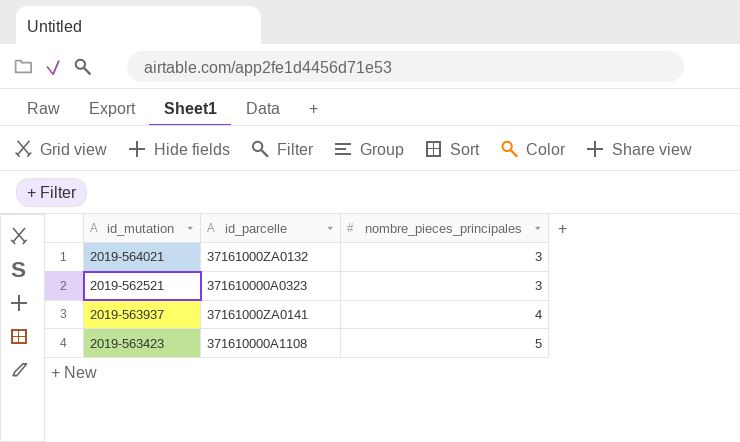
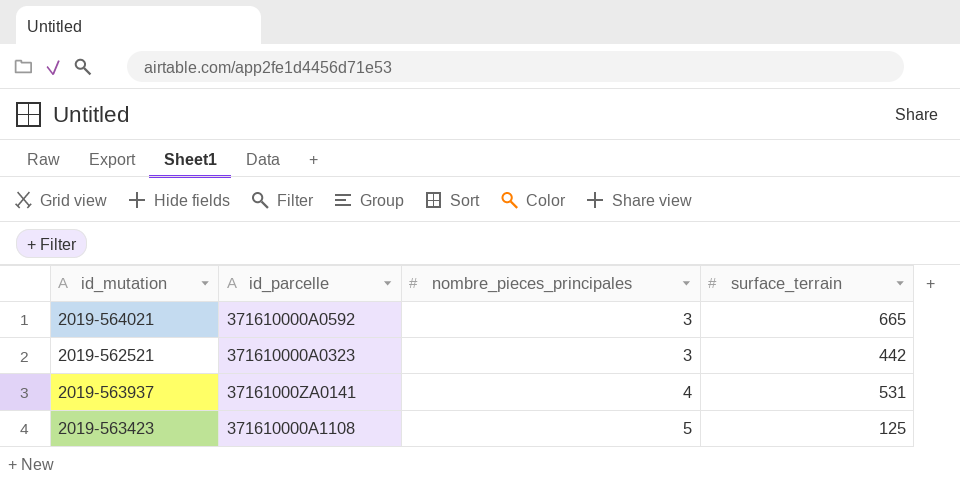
column surface_terrain | position: none -> 4
2019-564021 | id_parcelle: 37161000ZA0132 -> 371610000A0592

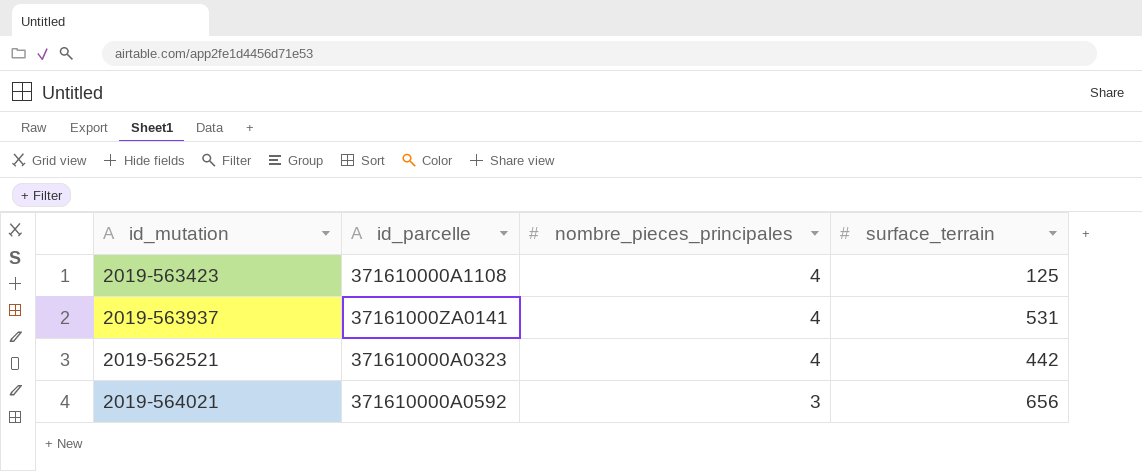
row order: nombre_pieces_principales ascending -> nombre_pieces_principales descending
2019-563423 | nombre_pieces_principales: 5 -> 4
2019-562521 | nombre_pieces_principales: 3 -> 4
2019-564021 | surface_terrain: 665 -> 656

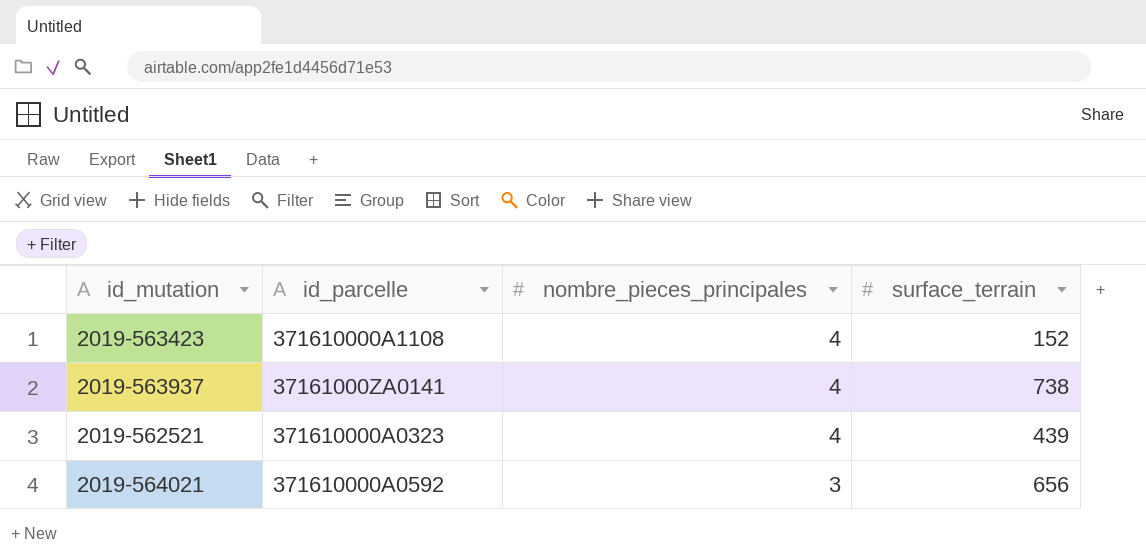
2019-563423 | surface_terrain: 125 -> 152
2019-563937 | surface_terrain: 531 -> 738
2019-562521 | surface_terrain: 442 -> 439

